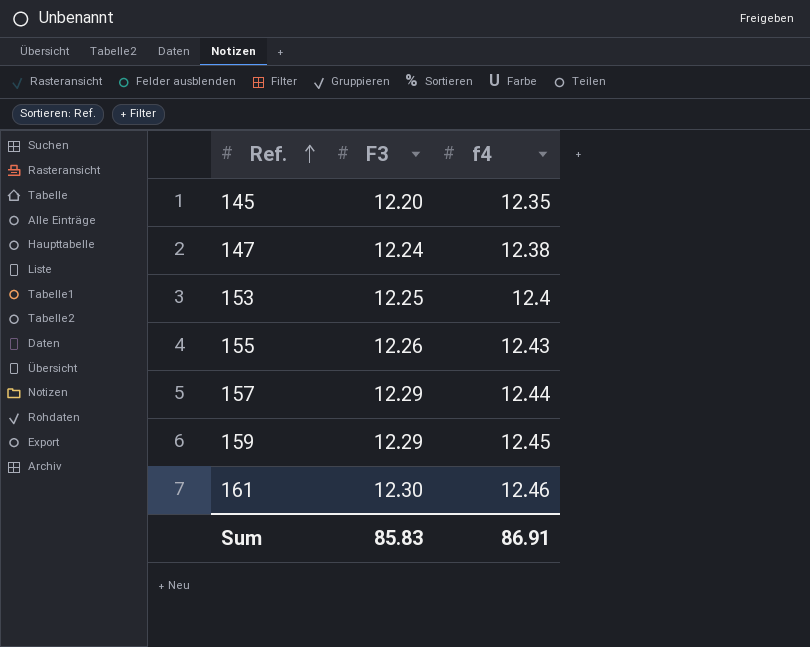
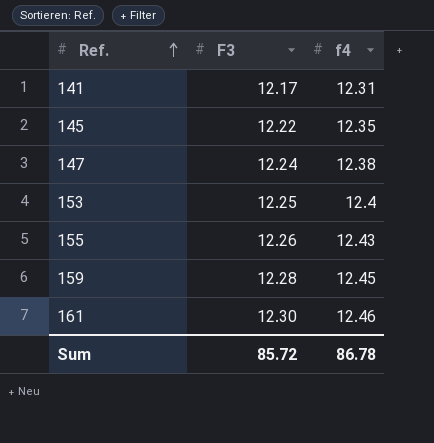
row 157: 12.29 | 12.44 -> none
row 141: none -> 12.17 | 12.31
145 | F3: 12.20 -> 12.22
159 | F3: 12.29 -> 12.28
Sum | F3: 85.83 -> 85.72
Sum | f4: 86.91 -> 86.78

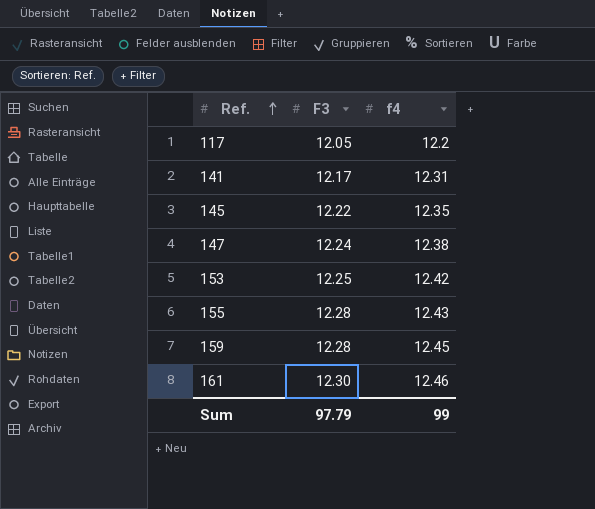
row 117: none -> 12.05 | 12.2
153 | f4: 12.4 -> 12.42
155 | F3: 12.26 -> 12.28
Sum | F3: 85.72 -> 97.79
Sum | f4: 86.78 -> 99

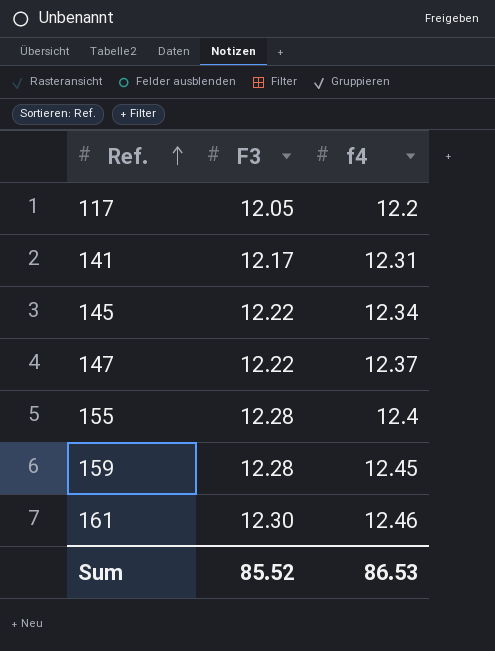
row 153: 12.25 | 12.42 -> none
145 | f4: 12.35 -> 12.34
147 | F3: 12.24 -> 12.22
147 | f4: 12.38 -> 12.37
155 | f4: 12.43 -> 12.4
Sum | F3: 97.79 -> 85.52
Sum | f4: 99 -> 86.53

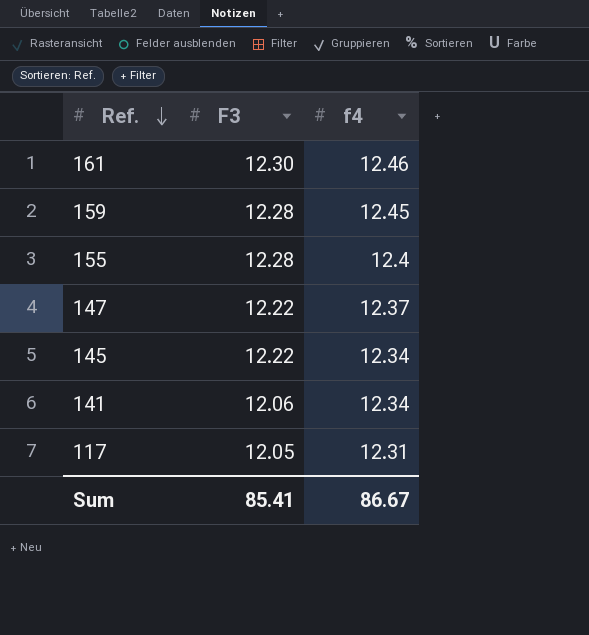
row order: Ref. ascending -> Ref. descending
141 | F3: 12.17 -> 12.06
141 | f4: 12.31 -> 12.34
117 | f4: 12.2 -> 12.31
Sum | F3: 85.52 -> 85.41
Sum | f4: 86.53 -> 86.67

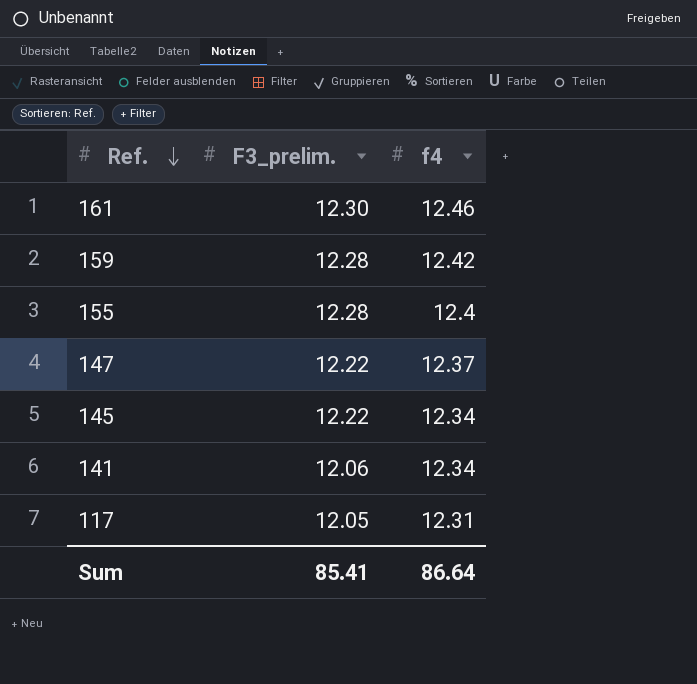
column name: F3 -> F3_prelim.
159 | f4: 12.45 -> 12.42
Sum | f4: 86.67 -> 86.64

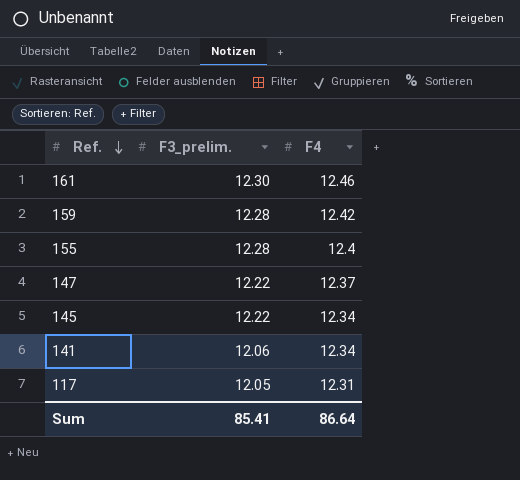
column name: f4 -> F4

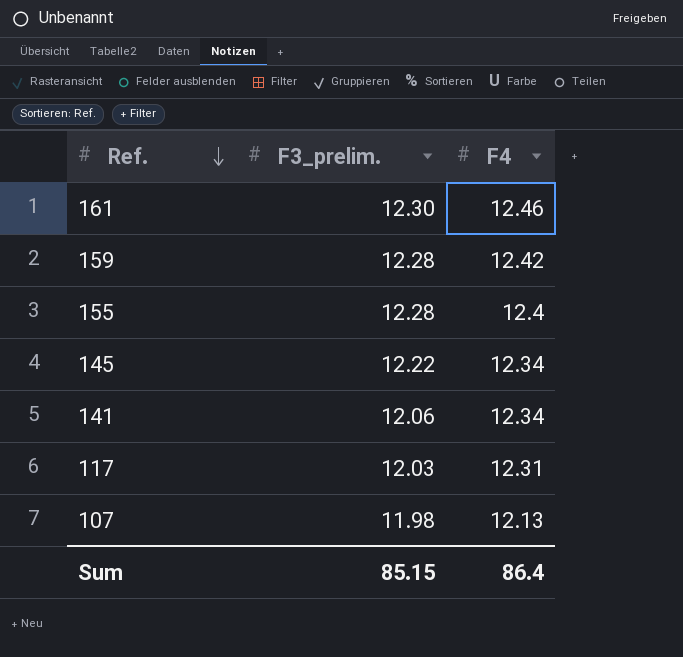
row 147: 12.22 | 12.37 -> none
117 | F3_prelim.: 12.05 -> 12.03
row 107: none -> 11.98 | 12.13
Sum | F3_prelim.: 85.41 -> 85.15
Sum | F4: 86.64 -> 86.4

